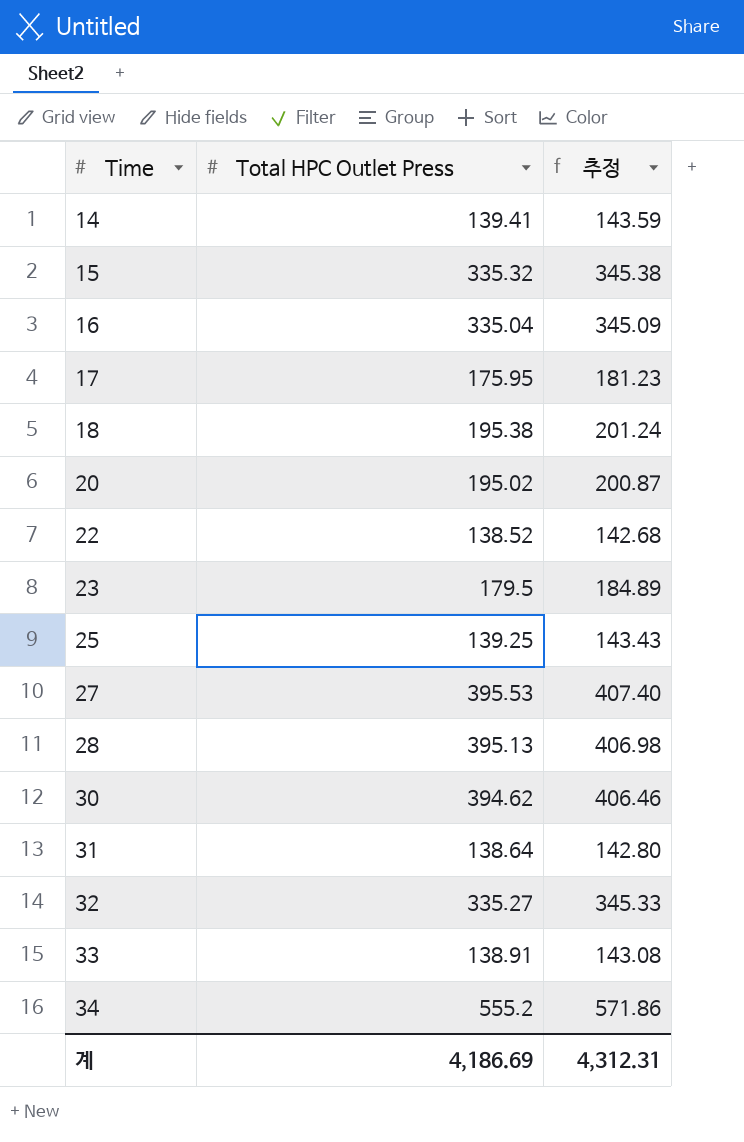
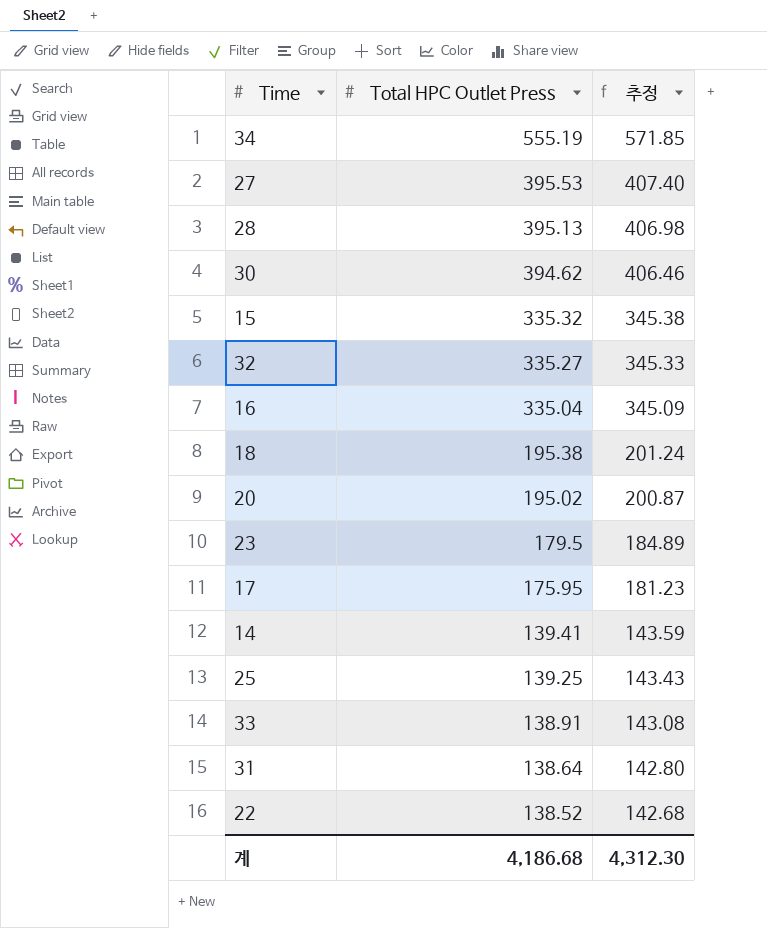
row order: Time ascending -> Total HPC Outlet Press descending
34 | Total HPC Outlet Press: 555.2 -> 555.19
34 | 추정: 571.86 -> 571.85
계 | Total HPC Outlet Press: 4,186.69 -> 4,186.68
계 | 추정: 4,312.31 -> 4,312.30

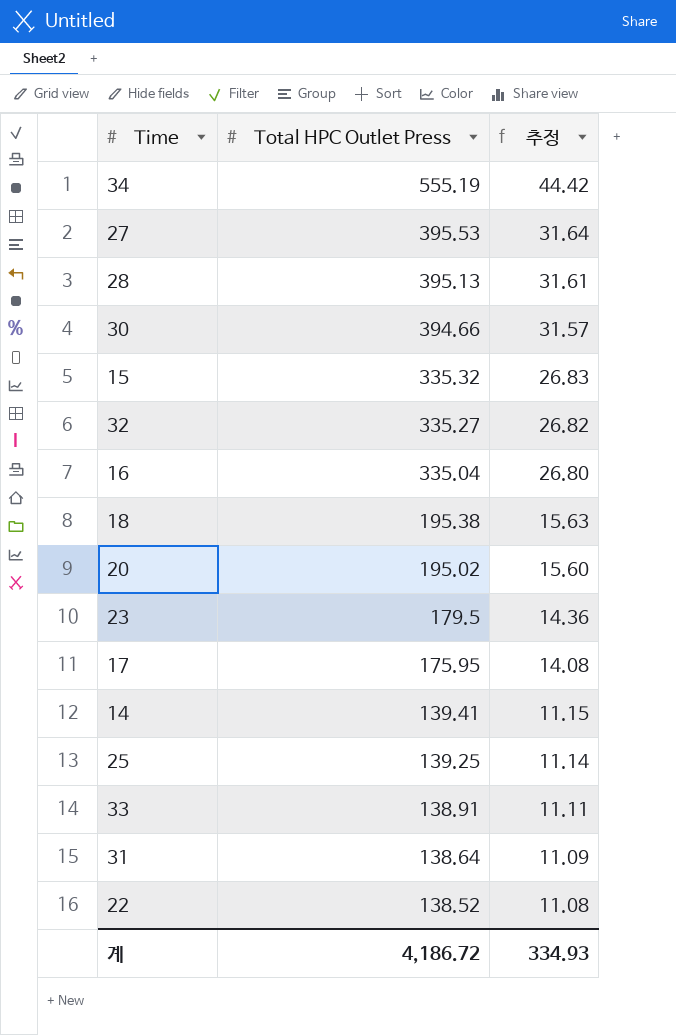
column 추정 | formula: [Total HPC Outlet Press] * 1.03 -> [Total HPC Outlet Press] * 0.08
30 | Total HPC Outlet Press: 394.62 -> 394.66
계 | Total HPC Outlet Press: 4,186.68 -> 4,186.72
계 | 추정: 4,312.30 -> 334.93

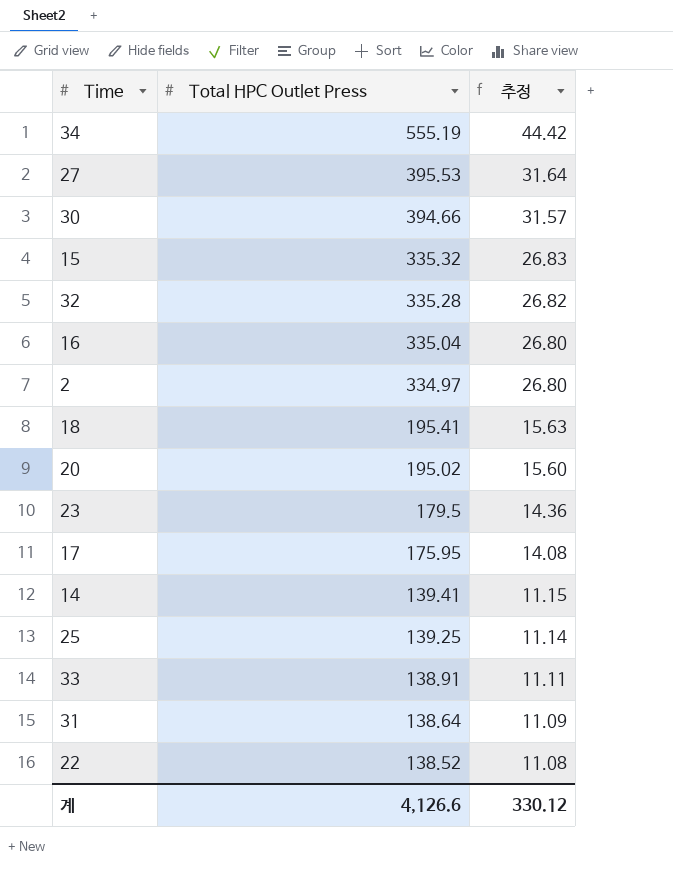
row 28: 395.13 | 31.61 -> none
32 | Total HPC Outlet Press: 335.27 -> 335.28
row 2: none -> 334.97 | 26.80
18 | Total HPC Outlet Press: 195.38 -> 195.41
계 | Total HPC Outlet Press: 4,186.72 -> 4,126.6
계 | 추정: 334.93 -> 330.12

